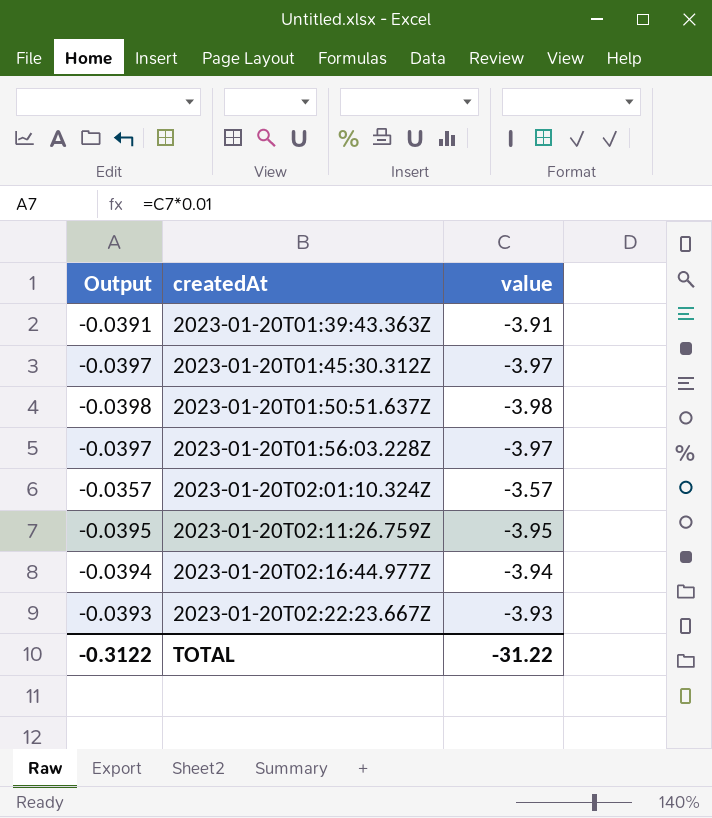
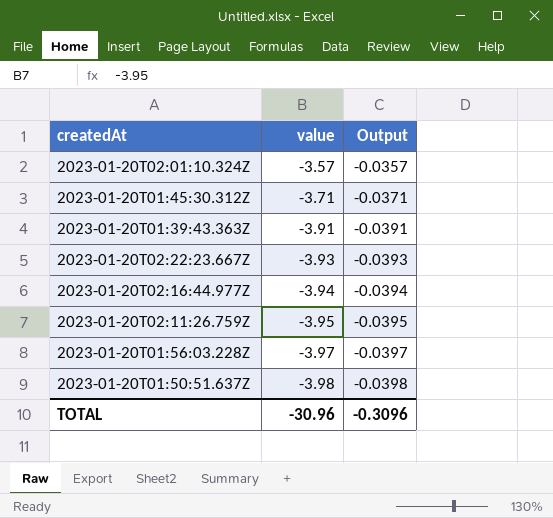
row order: createdAt ascending -> value descending
column Output | position: 1 -> 3
2023-01-20T01:45:30.312Z | value: -3.97 -> -3.71
2023-01-20T01:45:30.312Z | Output: -0.0397 -> -0.0371
TOTAL | value: -31.22 -> -30.96
TOTAL | Output: -0.3122 -> -0.3096

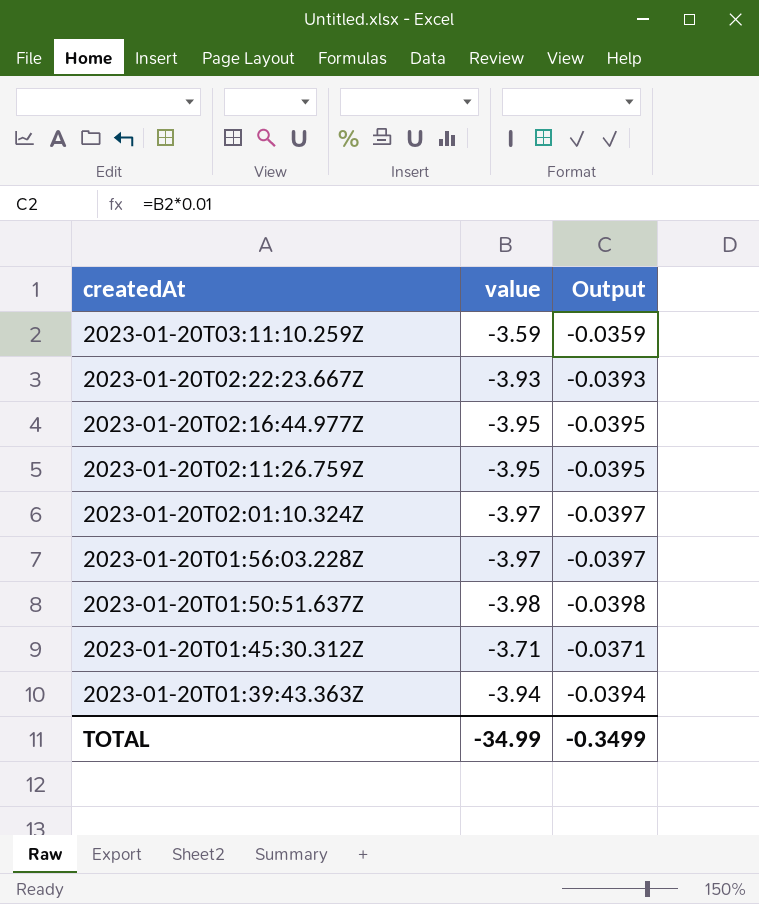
row order: value descending -> createdAt descending
row 2023-01-20T03:11:10.259Z: none -> -3.59 | -0.0359
2023-01-20T02:16:44.977Z | value: -3.94 -> -3.95
2023-01-20T02:16:44.977Z | Output: -0.0394 -> -0.0395
2023-01-20T02:01:10.324Z | value: -3.57 -> -3.97
2023-01-20T02:01:10.324Z | Output: -0.0357 -> -0.0397
2023-01-20T01:39:43.363Z | value: -3.91 -> -3.94
2023-01-20T01:39:43.363Z | Output: -0.0391 -> -0.0394
TOTAL | value: -30.96 -> -34.99
TOTAL | Output: -0.3096 -> -0.3499

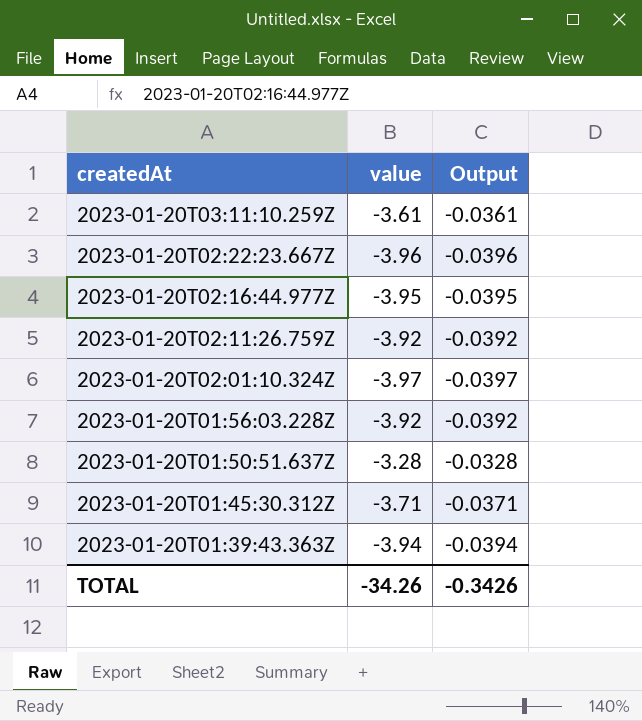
2023-01-20T03:11:10.259Z | value: -3.59 -> -3.61
2023-01-20T03:11:10.259Z | Output: -0.0359 -> -0.0361
2023-01-20T02:22:23.667Z | value: -3.93 -> -3.96
2023-01-20T02:22:23.667Z | Output: -0.0393 -> -0.0396
2023-01-20T02:11:26.759Z | value: -3.95 -> -3.92
2023-01-20T02:11:26.759Z | Output: -0.0395 -> -0.0392
2023-01-20T01:56:03.228Z | value: -3.97 -> -3.92
2023-01-20T01:56:03.228Z | Output: -0.0397 -> -0.0392
2023-01-20T01:50:51.637Z | value: -3.98 -> -3.28
2023-01-20T01:50:51.637Z | Output: -0.0398 -> -0.0328
TOTAL | value: -34.99 -> -34.26
TOTAL | Output: -0.3499 -> -0.3426

